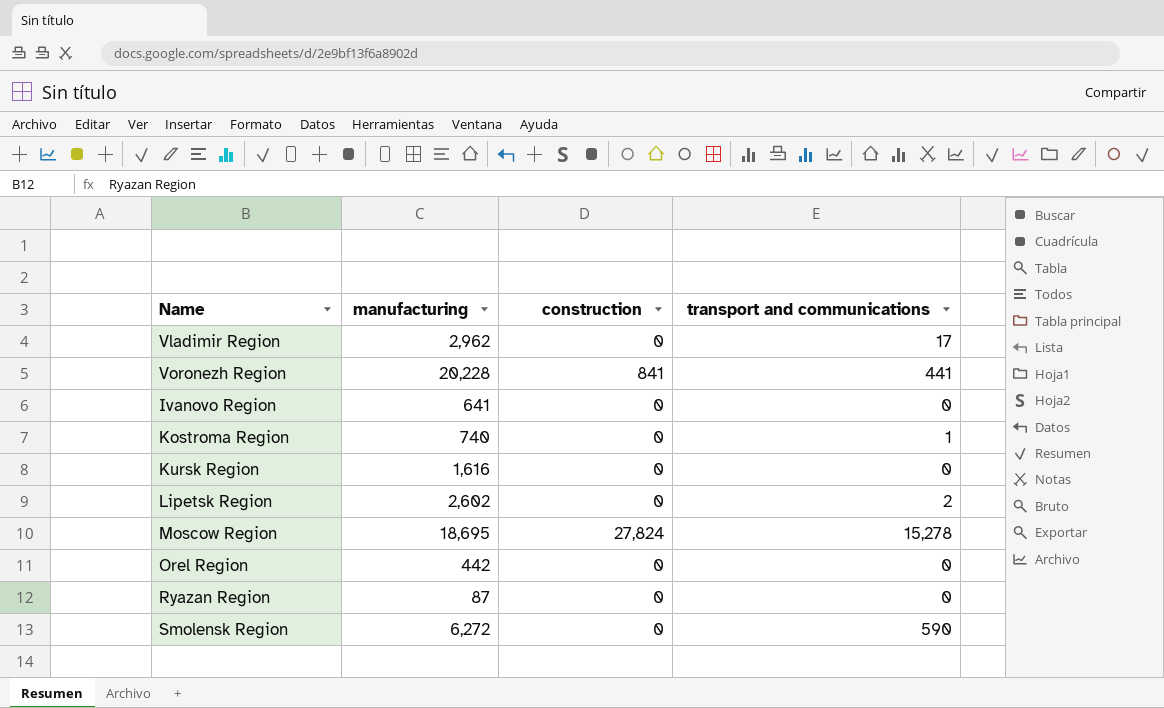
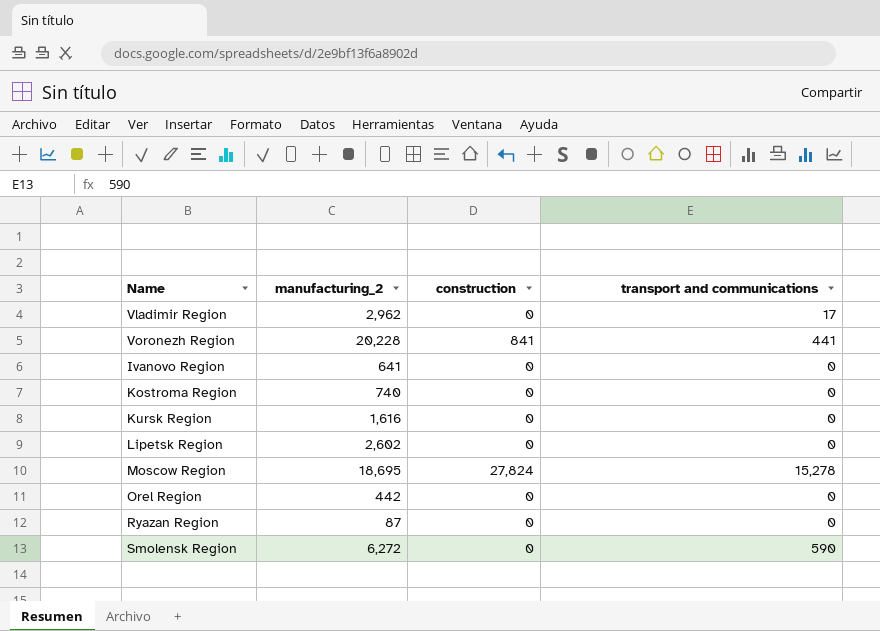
column name: manufacturing -> manufacturing_2
Kostroma Region | transport and communications: 1 -> 0
Lipetsk Region | transport and communications: 2 -> 0

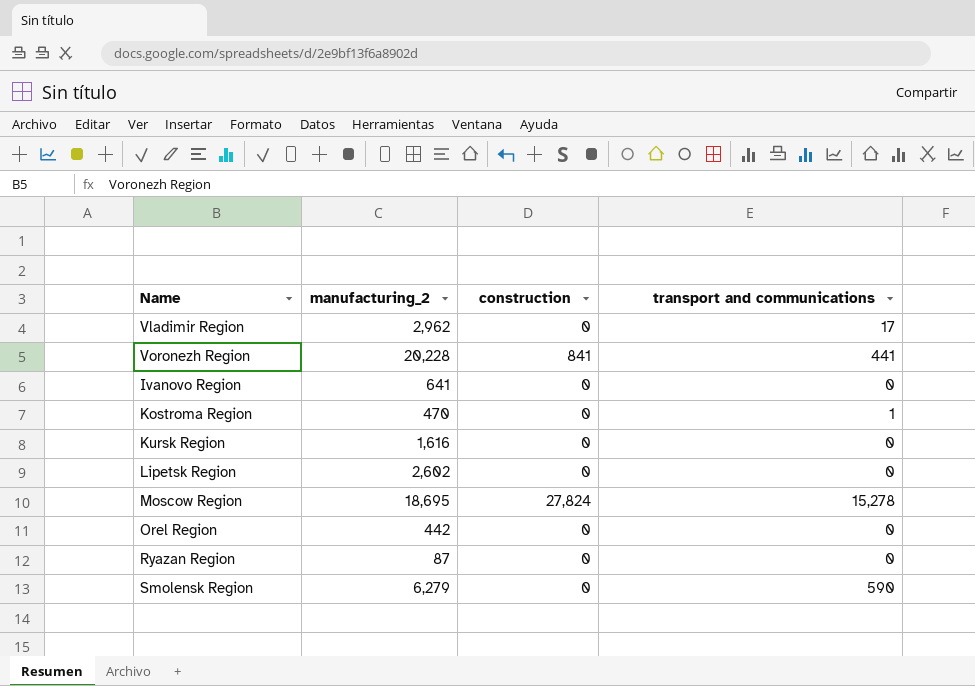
Kostroma Region | manufacturing_2: 740 -> 470
Kostroma Region | transport and communications: 0 -> 1
Smolensk Region | manufacturing_2: 6,272 -> 6,279

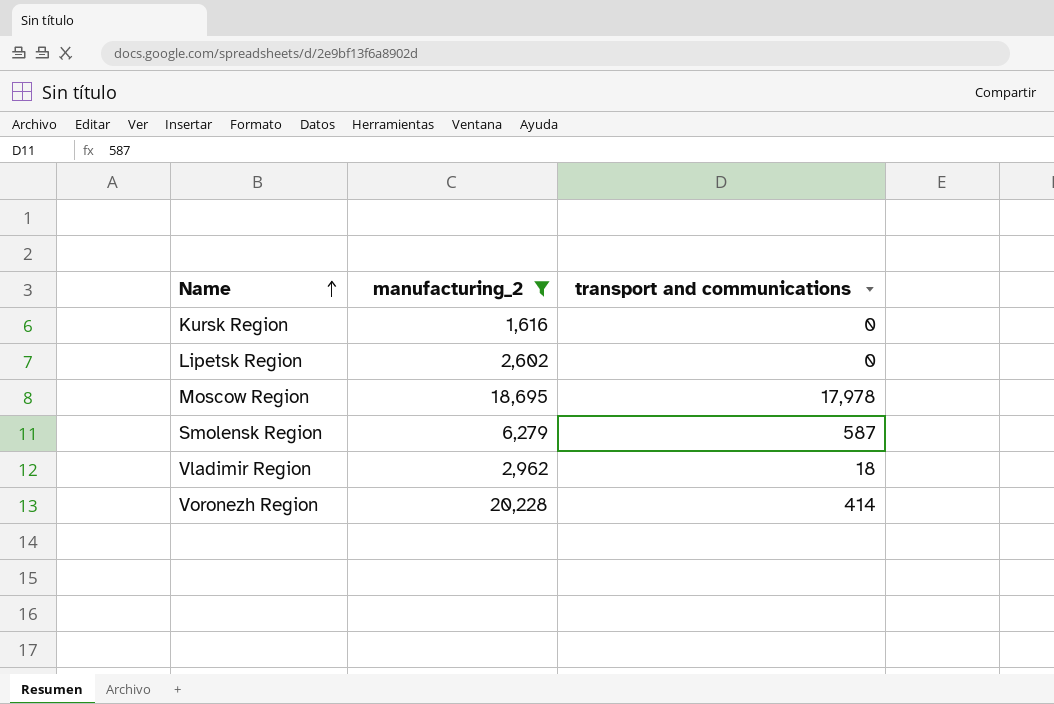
filter: none -> manufacturing_2 >= 1,616
row order: none -> Name ascending
column construction | position: 3 -> none
Moscow Region | transport and communications: 15,278 -> 17,978
Smolensk Region | transport and communications: 590 -> 587
Vladimir Region | transport and communications: 17 -> 18
Voronezh Region | transport and communications: 441 -> 414

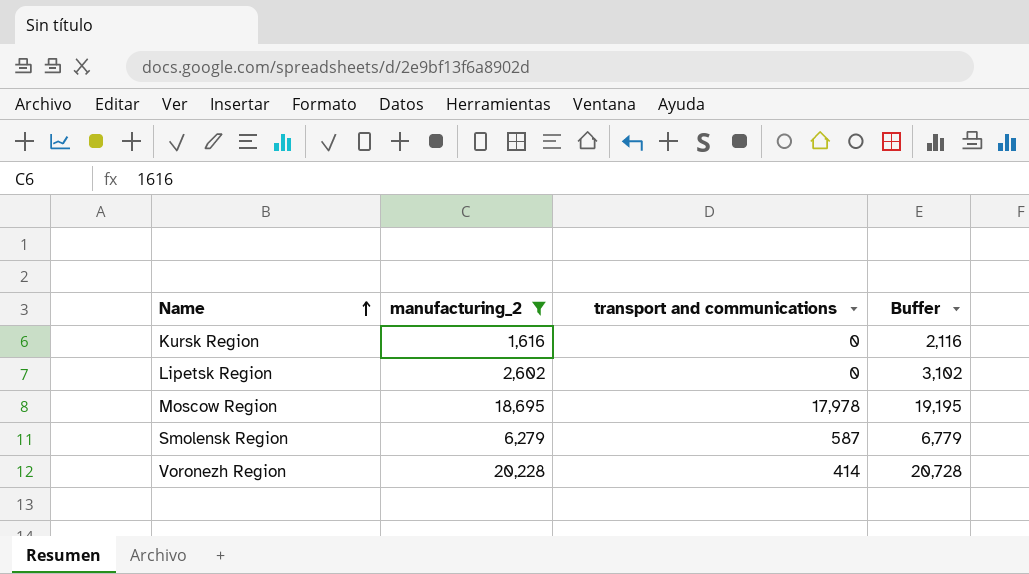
column Buffer | formula: none -> [manufacturing_2] + 500
row Vladimir Region: 2,962 | 18 -> none

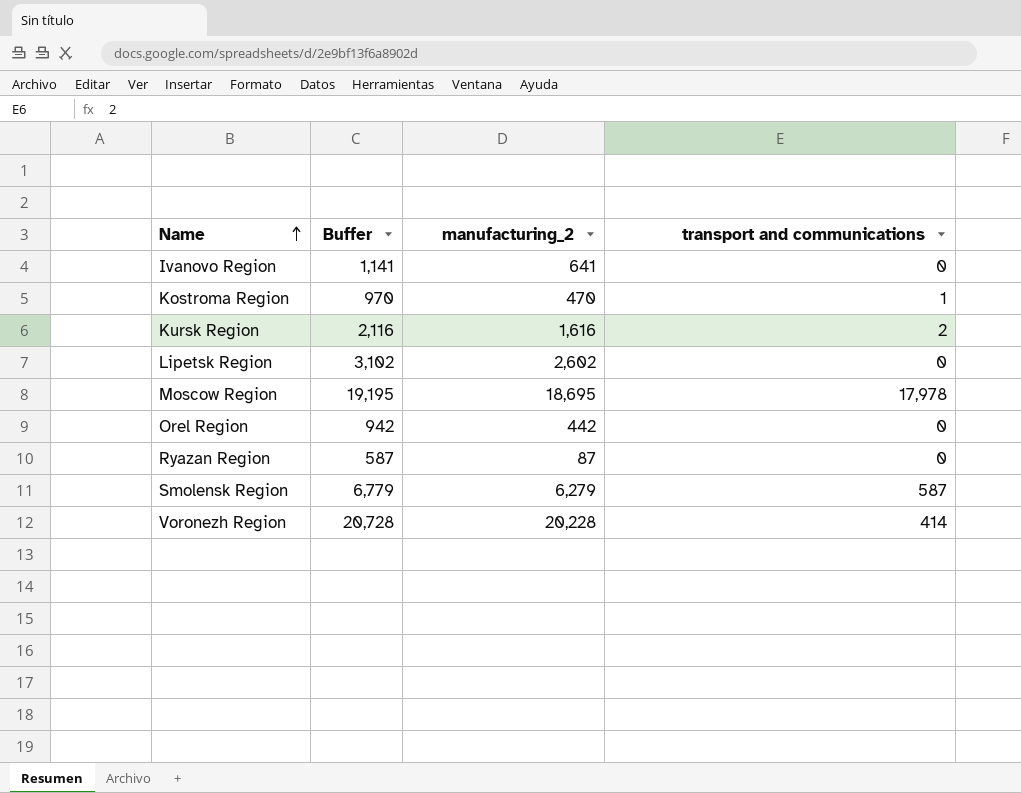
filter: manufacturing_2 >= 1,616 -> none
column Buffer | position: 4 -> 2
Kursk Region | transport and communications: 0 -> 2

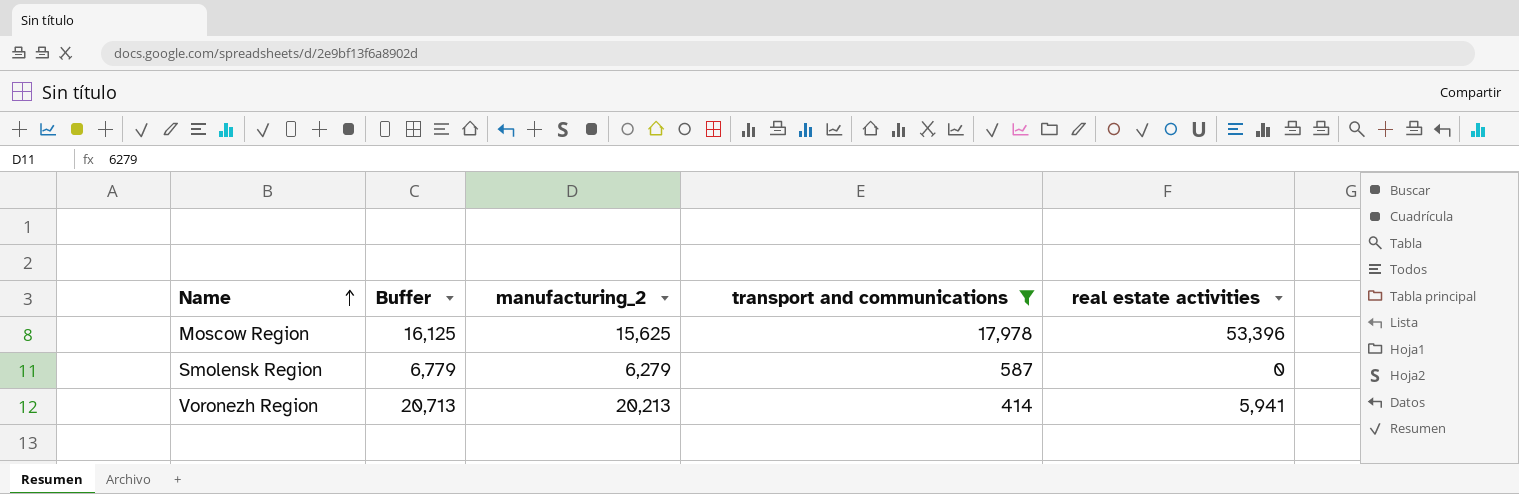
filter: none -> transport and communications >= 414
column real estate activities | position: none -> 5
Moscow Region | Buffer: 19,195 -> 16,125
Moscow Region | manufacturing_2: 18,695 -> 15,625
Voronezh Region | Buffer: 20,728 -> 20,713
Voronezh Region | manufacturing_2: 20,228 -> 20,213

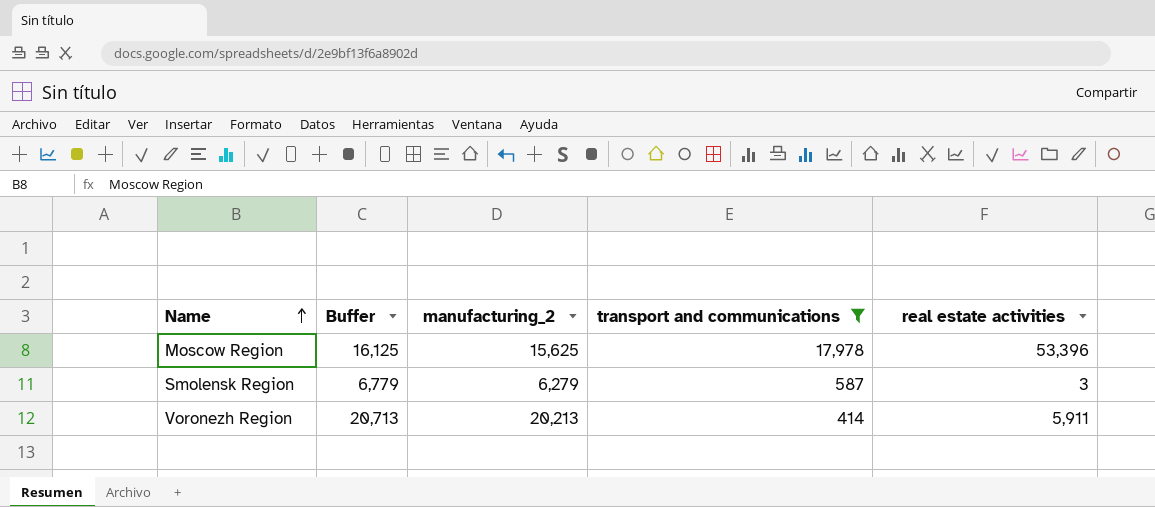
Smolensk Region | real estate activities: 0 -> 3
Voronezh Region | real estate activities: 5,941 -> 5,911

